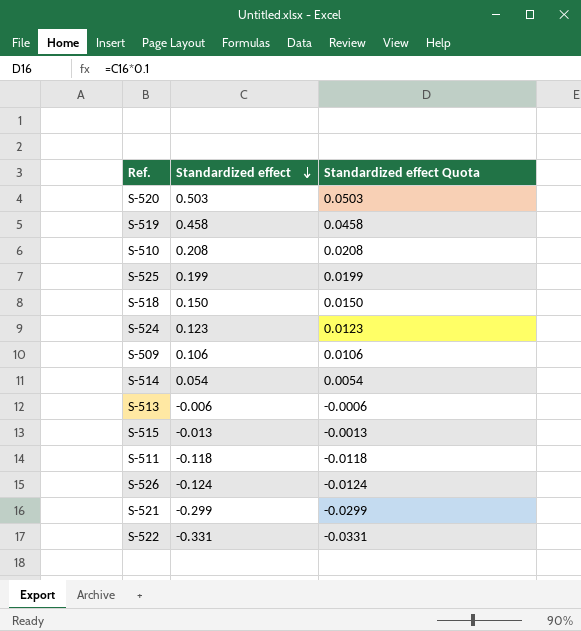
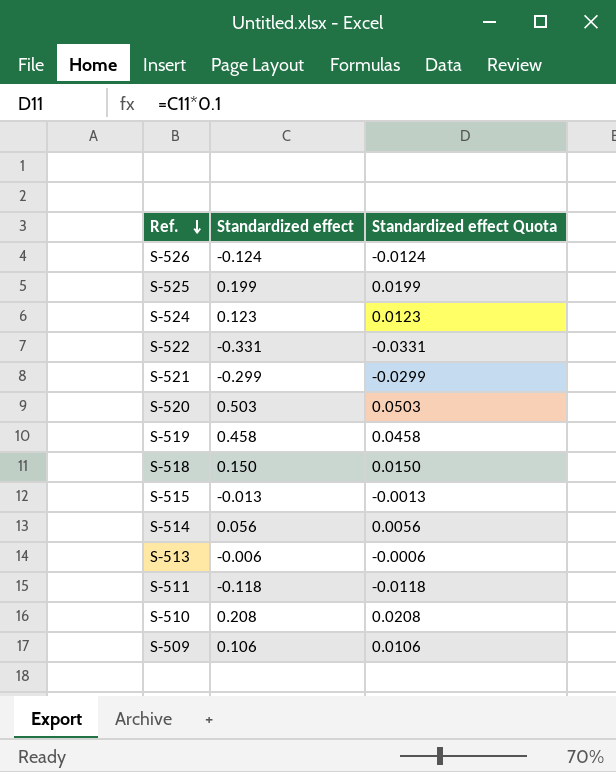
row order: Standardized effect descending -> Ref. descending
S-514 | Standardized effect: 0.054 -> 0.056
S-514 | Standardized effect Quota: 0.0054 -> 0.0056

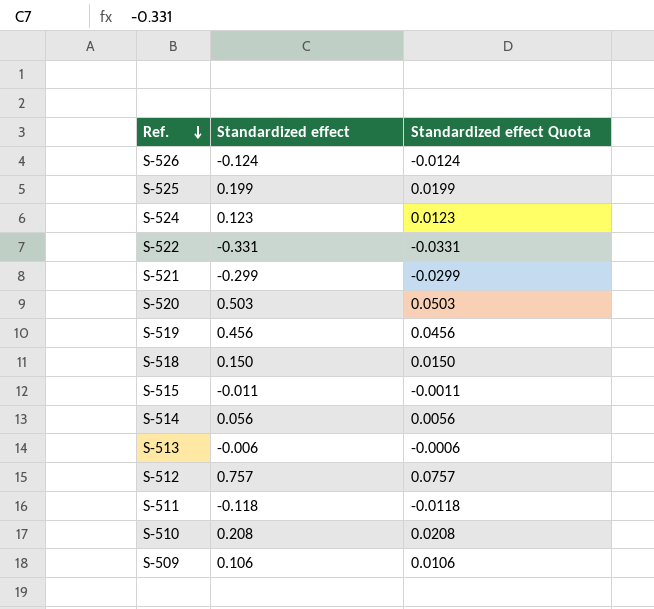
S-519 | Standardized effect: 0.458 -> 0.456
S-519 | Standardized effect Quota: 0.0458 -> 0.0456
S-515 | Standardized effect: -0.013 -> -0.011
S-515 | Standardized effect Quota: -0.0013 -> -0.0011
row S-512: none -> 0.757 | 0.0757

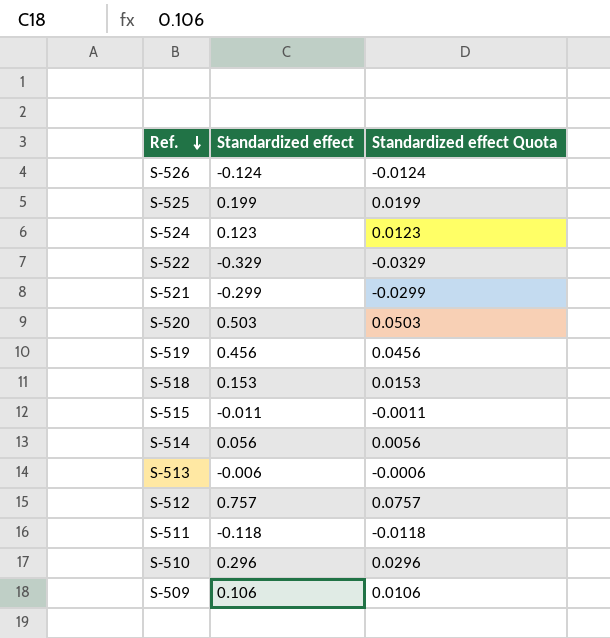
S-522 | Standardized effect: -0.331 -> -0.329
S-522 | Standardized effect Quota: -0.0331 -> -0.0329
S-518 | Standardized effect: 0.150 -> 0.153
S-518 | Standardized effect Quota: 0.0150 -> 0.0153
S-510 | Standardized effect: 0.208 -> 0.296
S-510 | Standardized effect Quota: 0.0208 -> 0.0296

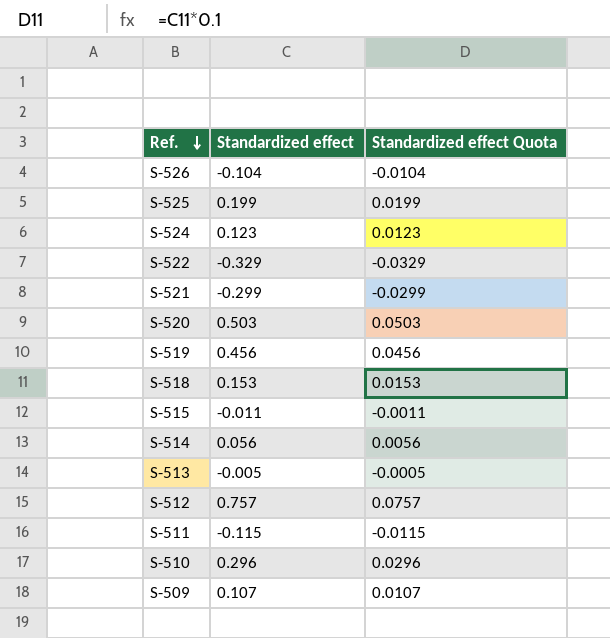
S-526 | Standardized effect: -0.124 -> -0.104
S-526 | Standardized effect Quota: -0.0124 -> -0.0104
S-513 | Standardized effect: -0.006 -> -0.005
S-513 | Standardized effect Quota: -0.0006 -> -0.0005
S-511 | Standardized effect: -0.118 -> -0.115
S-511 | Standardized effect Quota: -0.0118 -> -0.0115
S-509 | Standardized effect: 0.106 -> 0.107
S-509 | Standardized effect Quota: 0.0106 -> 0.0107

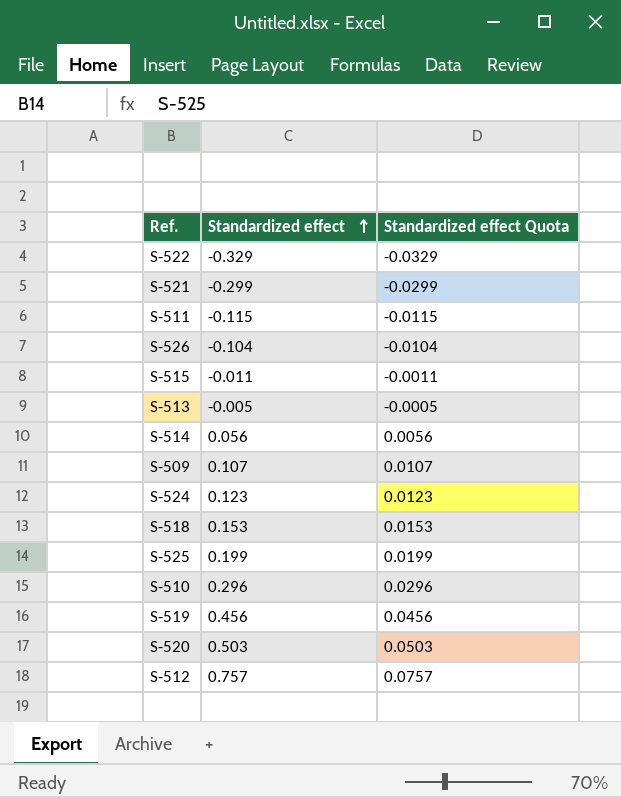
row order: Ref. descending -> Standardized effect ascending

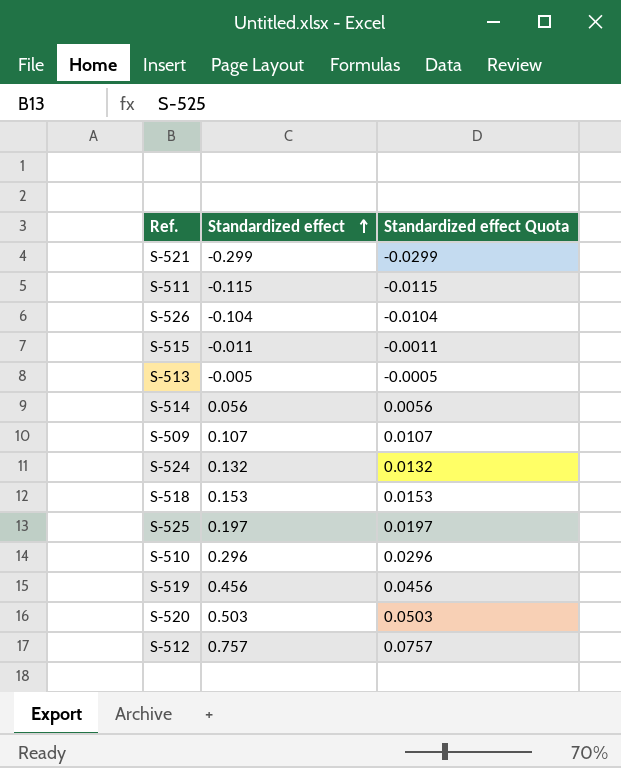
row S-522: -0.329 | -0.0329 -> none
S-524 | Standardized effect: 0.123 -> 0.132
S-524 | Standardized effect Quota: 0.0123 -> 0.0132
S-525 | Standardized effect: 0.199 -> 0.197
S-525 | Standardized effect Quota: 0.0199 -> 0.0197

